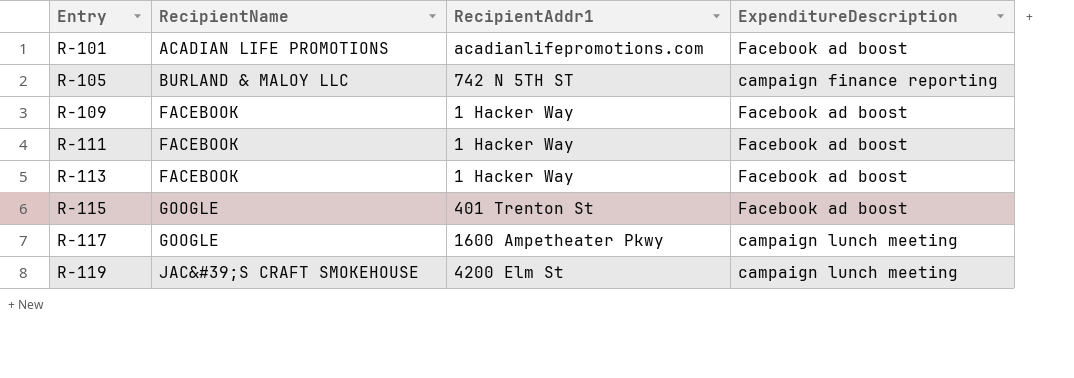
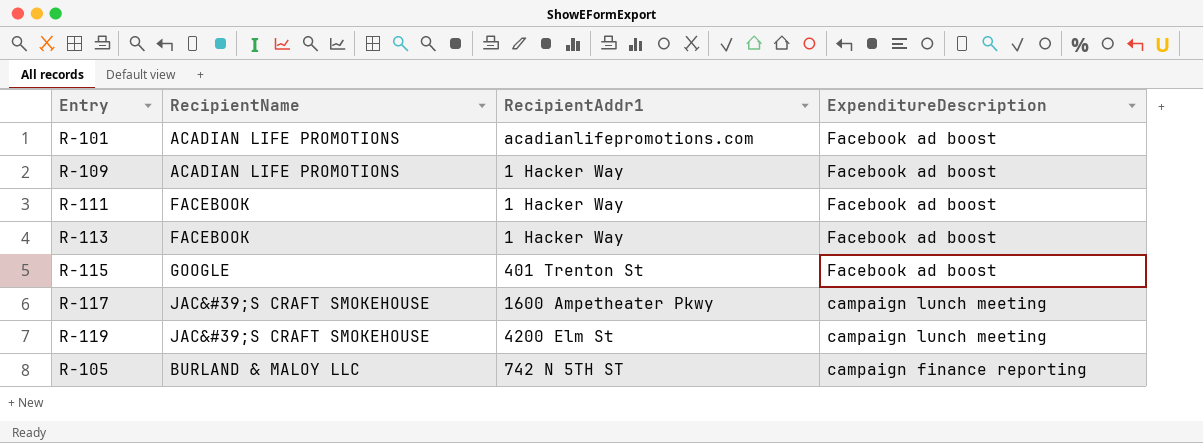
row order: Entry ascending -> ExpenditureDescription descending
R-109 | RecipientName: FACEBOOK -> ACADIAN LIFE PROMOTIONS
R-117 | RecipientName: GOOGLE -> JAC&#39;S CRAFT SMOKEHOUSE

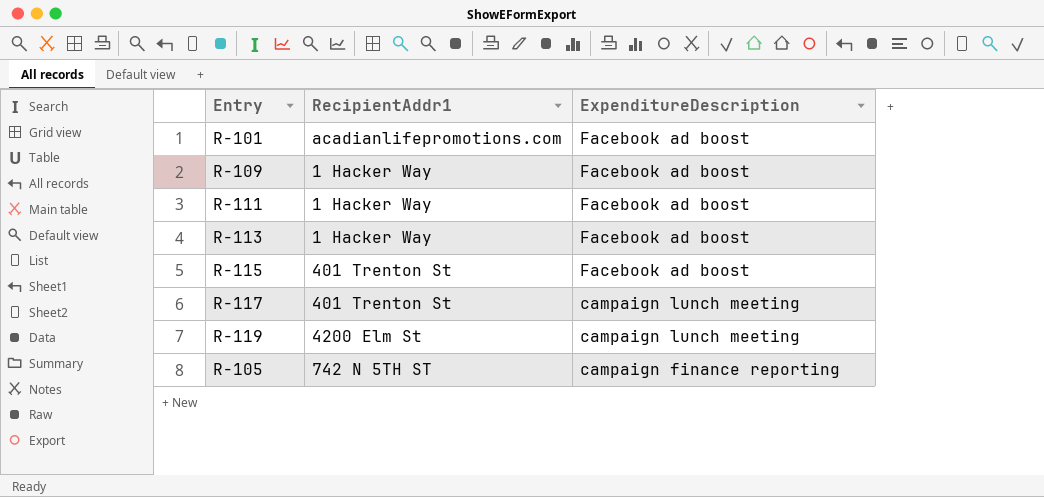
column RecipientName | position: 2 -> none
R-117 | RecipientAddr1: 1600 Ampetheater Pkwy -> 401 Trenton St

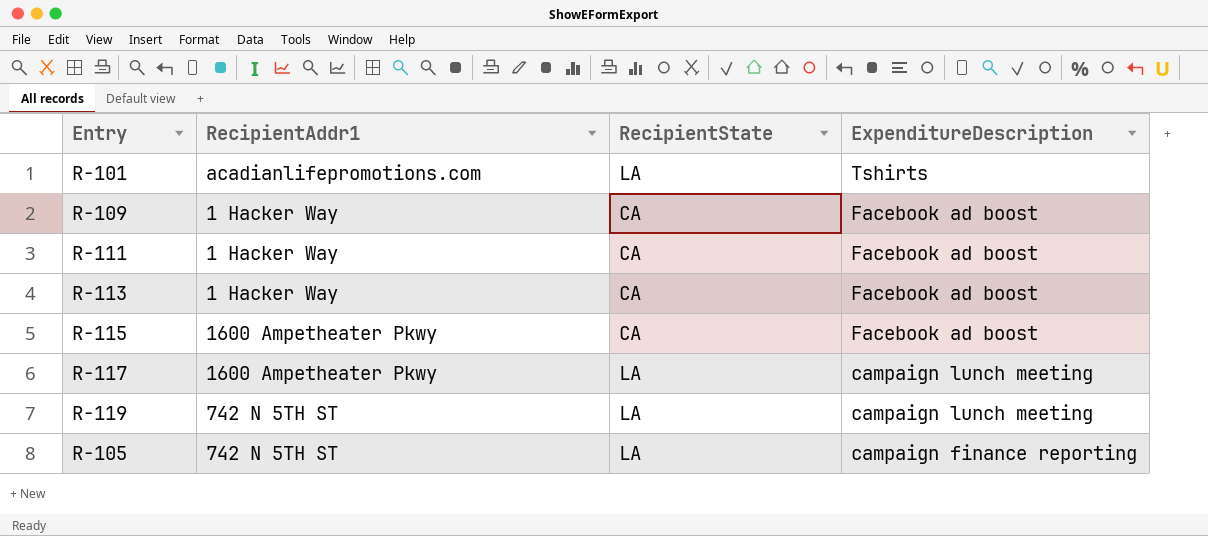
column RecipientState | position: none -> 3
R-101 | ExpenditureDescription: Facebook ad boost -> Tshirts
R-115 | RecipientAddr1: 401 Trenton St -> 1600 Ampetheater Pkwy
R-117 | RecipientAddr1: 401 Trenton St -> 1600 Ampetheater Pkwy
R-119 | RecipientAddr1: 4200 Elm St -> 742 N 5TH ST

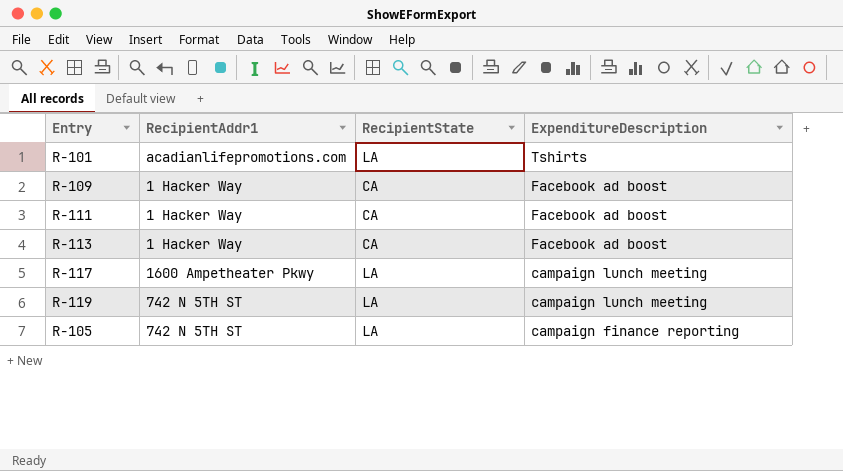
row R-115: 1600 Ampetheater Pkwy | CA | Facebook ad boost -> none

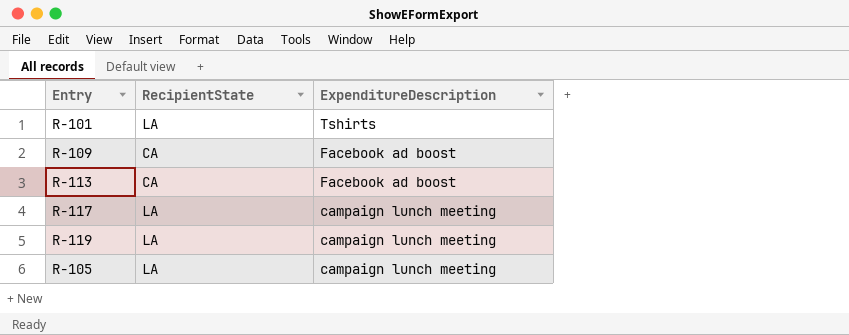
column RecipientAddr1 | position: 2 -> none
row R-111: 1 Hacker Way | CA | Facebook ad boost -> none
R-105 | ExpenditureDescription: campaign finance reporting -> campaign lunch meeting

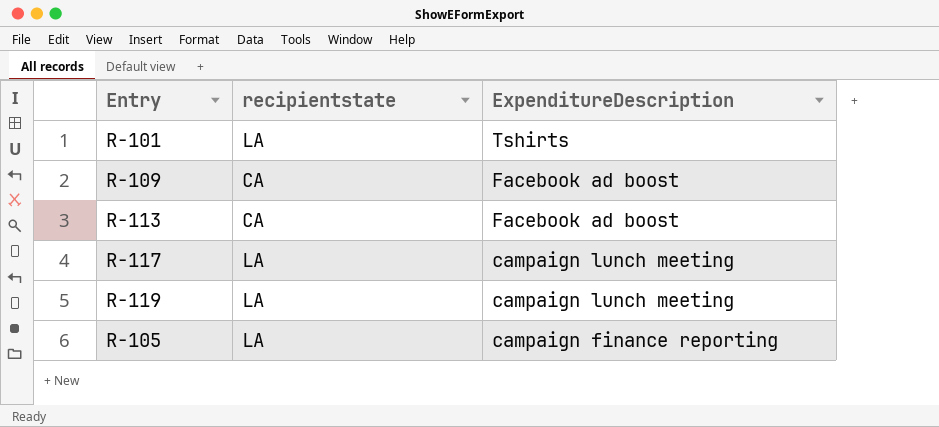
column name: RecipientState -> recipientstate
R-105 | ExpenditureDescription: campaign lunch meeting -> campaign finance reporting

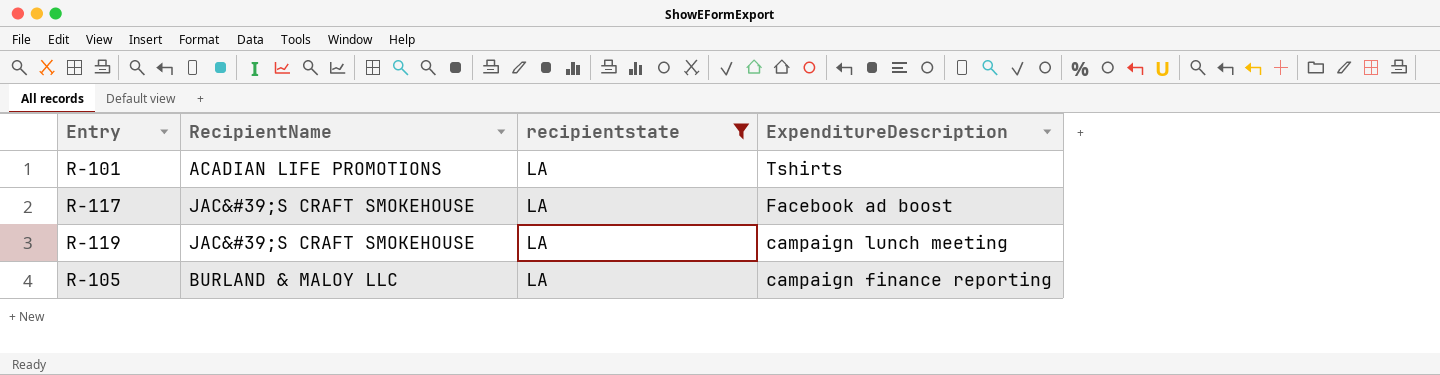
filter: none -> recipientstate = LA
column RecipientName | position: none -> 2
R-117 | ExpenditureDescription: campaign lunch meeting -> Facebook ad boost

